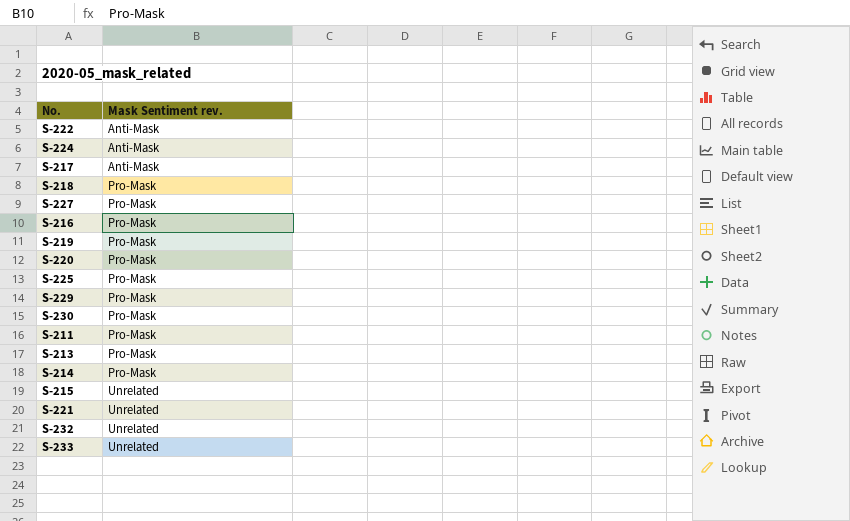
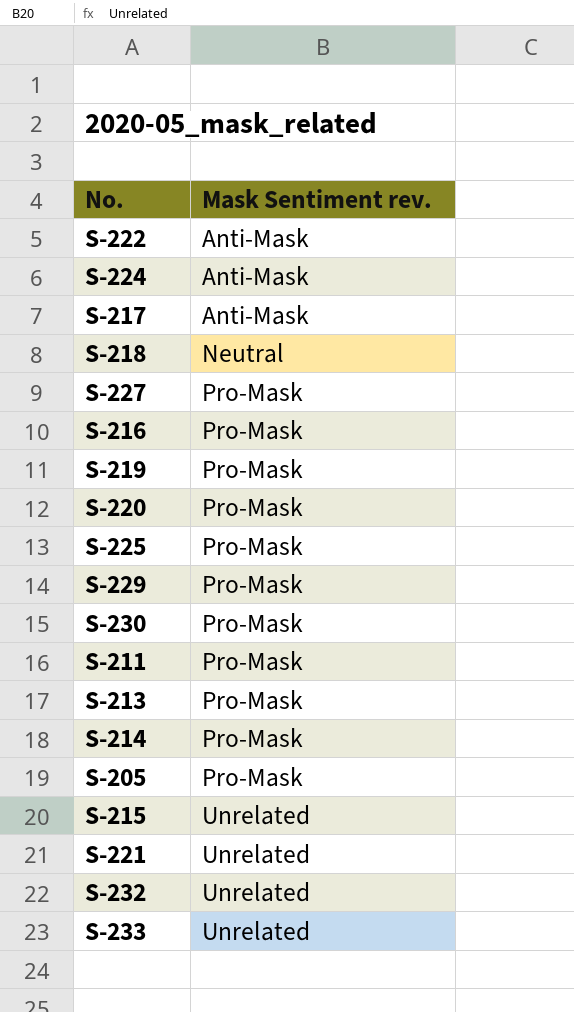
S-218 | Mask Sentiment rev.: Pro-Mask -> Neutral
row S-205: none -> Pro-Mask

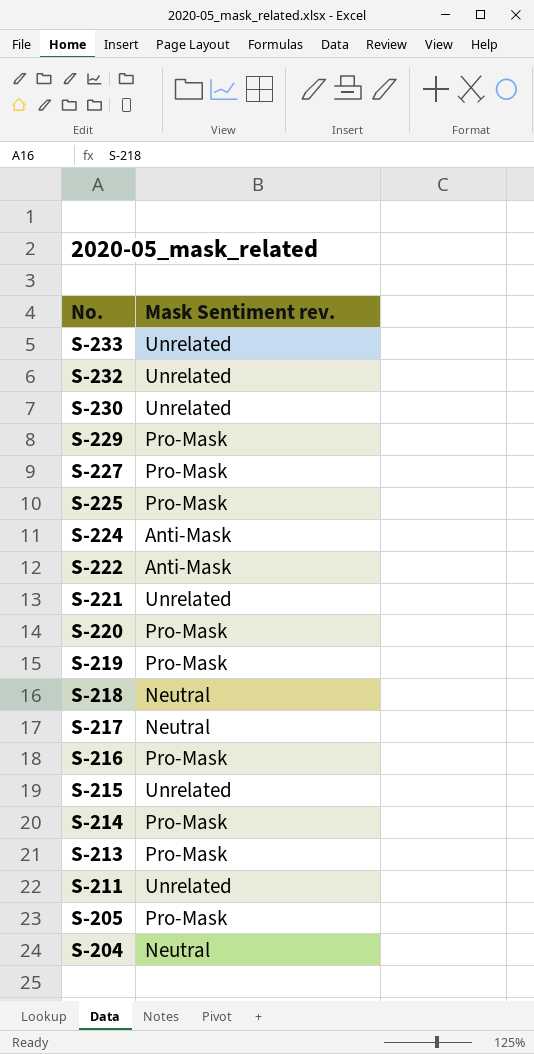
row order: Mask Sentiment rev. ascending -> No. descending
S-230 | Mask Sentiment rev.: Pro-Mask -> Unrelated
S-217 | Mask Sentiment rev.: Anti-Mask -> Neutral
S-211 | Mask Sentiment rev.: Pro-Mask -> Unrelated
row S-204: none -> Neutral

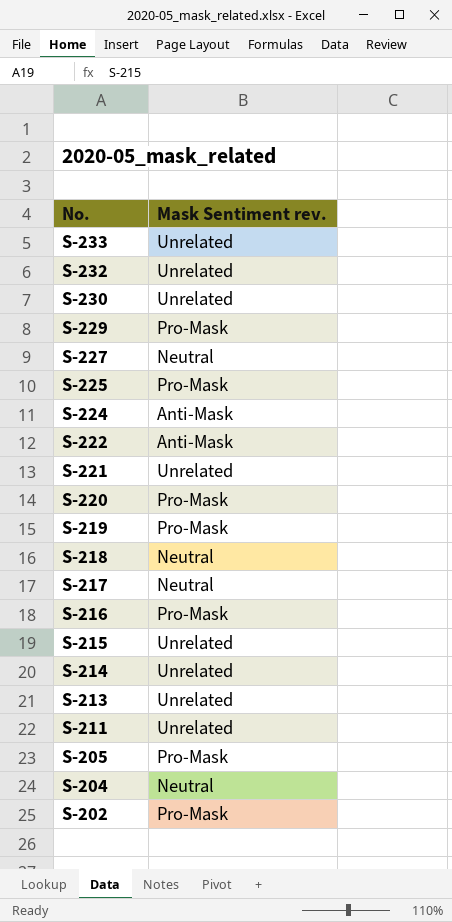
S-227 | Mask Sentiment rev.: Pro-Mask -> Neutral
S-214 | Mask Sentiment rev.: Pro-Mask -> Unrelated
S-213 | Mask Sentiment rev.: Pro-Mask -> Unrelated
row S-202: none -> Pro-Mask

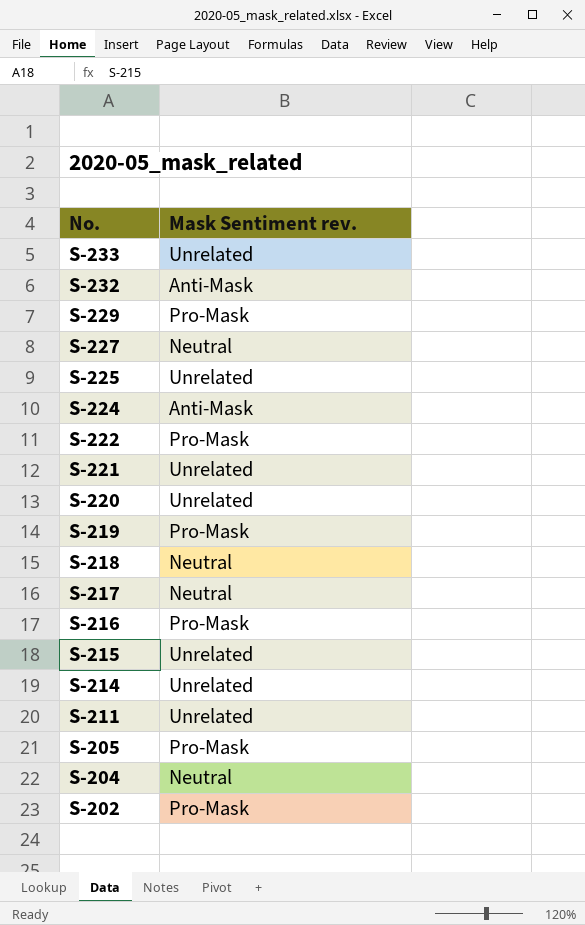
row S-230: Unrelated -> none
row S-213: Unrelated -> none
S-232 | Mask Sentiment rev.: Unrelated -> Anti-Mask
S-225 | Mask Sentiment rev.: Pro-Mask -> Unrelated
S-222 | Mask Sentiment rev.: Anti-Mask -> Pro-Mask
S-220 | Mask Sentiment rev.: Pro-Mask -> Unrelated

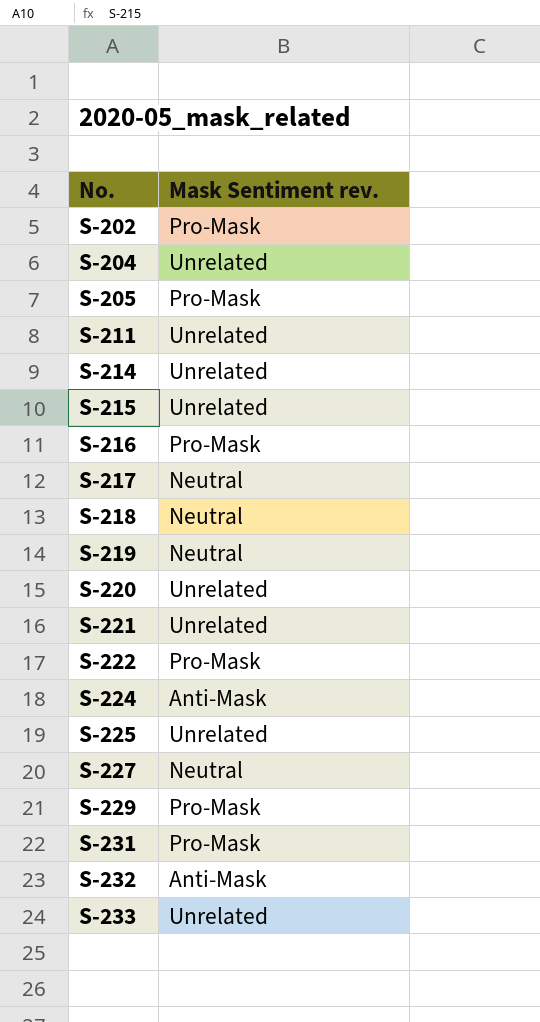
row order: No. descending -> No. ascending
S-204 | Mask Sentiment rev.: Neutral -> Unrelated
S-219 | Mask Sentiment rev.: Pro-Mask -> Neutral
row S-231: none -> Pro-Mask

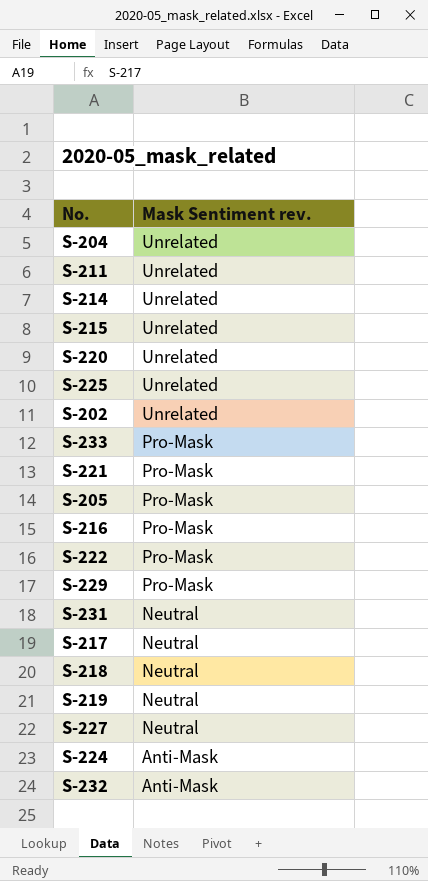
row order: No. ascending -> Mask Sentiment rev. descending
S-202 | Mask Sentiment rev.: Pro-Mask -> Unrelated
S-233 | Mask Sentiment rev.: Unrelated -> Pro-Mask
S-221 | Mask Sentiment rev.: Unrelated -> Pro-Mask
S-231 | Mask Sentiment rev.: Pro-Mask -> Neutral

